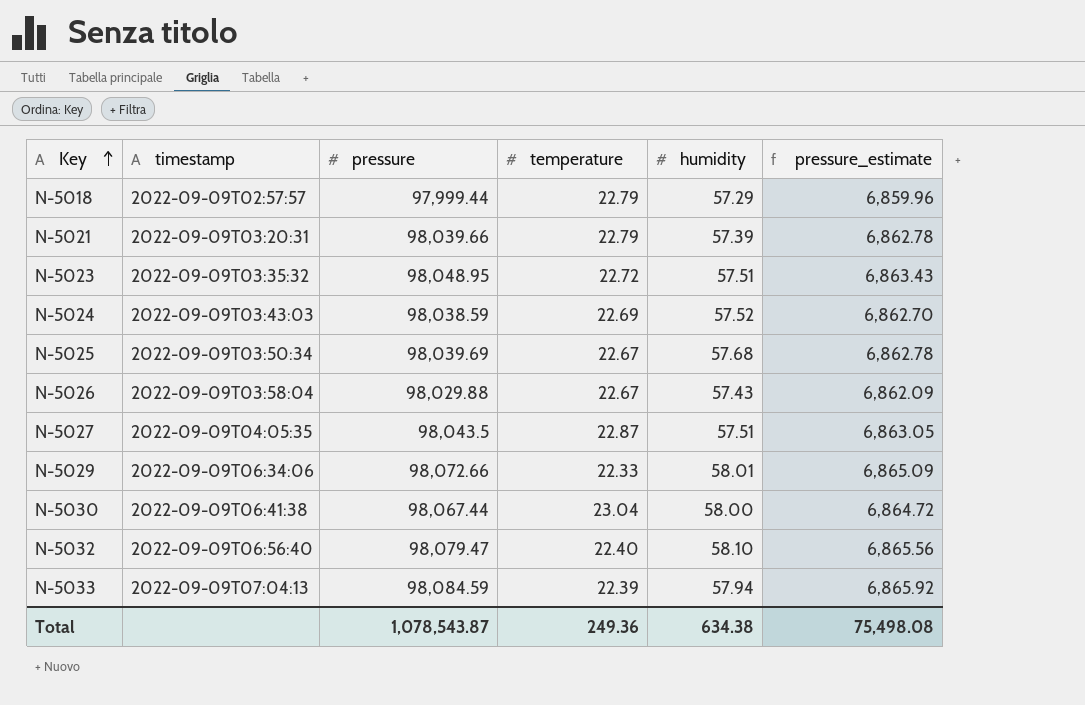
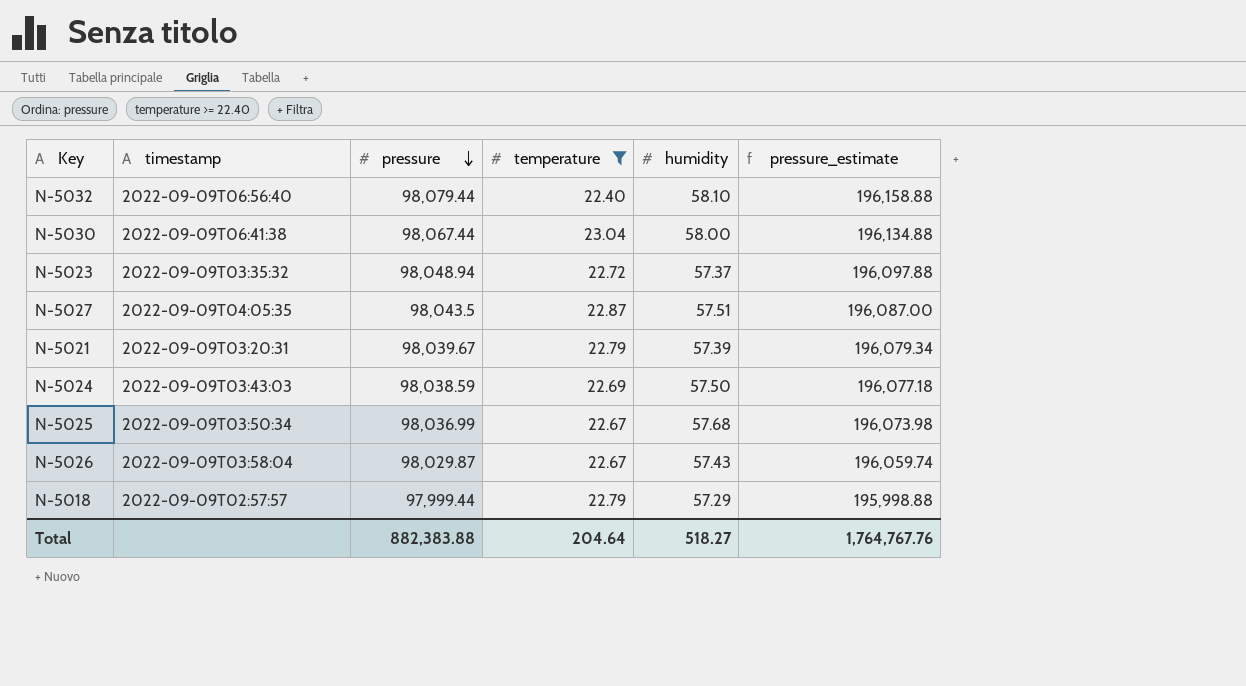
filter: none -> temperature >= 22.40
row order: Key ascending -> pressure descending
column pressure_estimate | formula: [pressure] * 0.07 -> [pressure] * 2
N-5032 | pressure: 98,079.47 -> 98,079.44
N-5023 | pressure: 98,048.95 -> 98,048.94
N-5023 | humidity: 57.51 -> 57.37
N-5021 | pressure: 98,039.66 -> 98,039.67
N-5024 | humidity: 57.52 -> 57.50
N-5025 | pressure: 98,039.69 -> 98,036.99
N-5026 | pressure: 98,029.88 -> 98,029.87
Total | pressure: 1,078,543.87 -> 882,383.88
Total | temperature: 249.36 -> 204.64
Total | humidity: 634.38 -> 518.27
Total | pressure_estimate: 75,498.08 -> 1,764,767.76

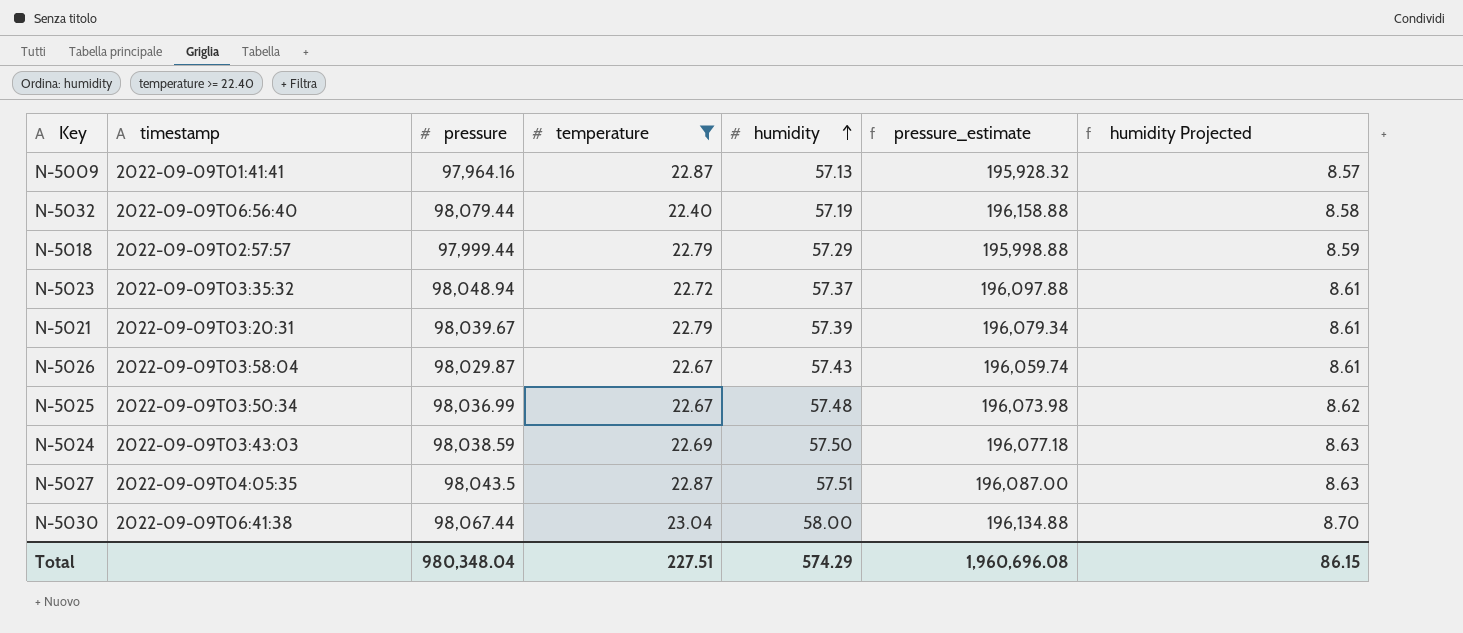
row order: pressure descending -> humidity ascending
column humidity Projected | formula: none -> [humidity] * 0.15
row N-5009: none -> 2022-09-09T01:41:41 | 97,964.16 | 22.87 | 57.13 | 195,928.32 | 8.57
N-5032 | humidity: 58.10 -> 57.19
N-5025 | humidity: 57.68 -> 57.48
Total | pressure: 882,383.88 -> 980,348.04
Total | temperature: 204.64 -> 227.51
Total | humidity: 518.27 -> 574.29
Total | pressure_estimate: 1,764,767.76 -> 1,960,696.08

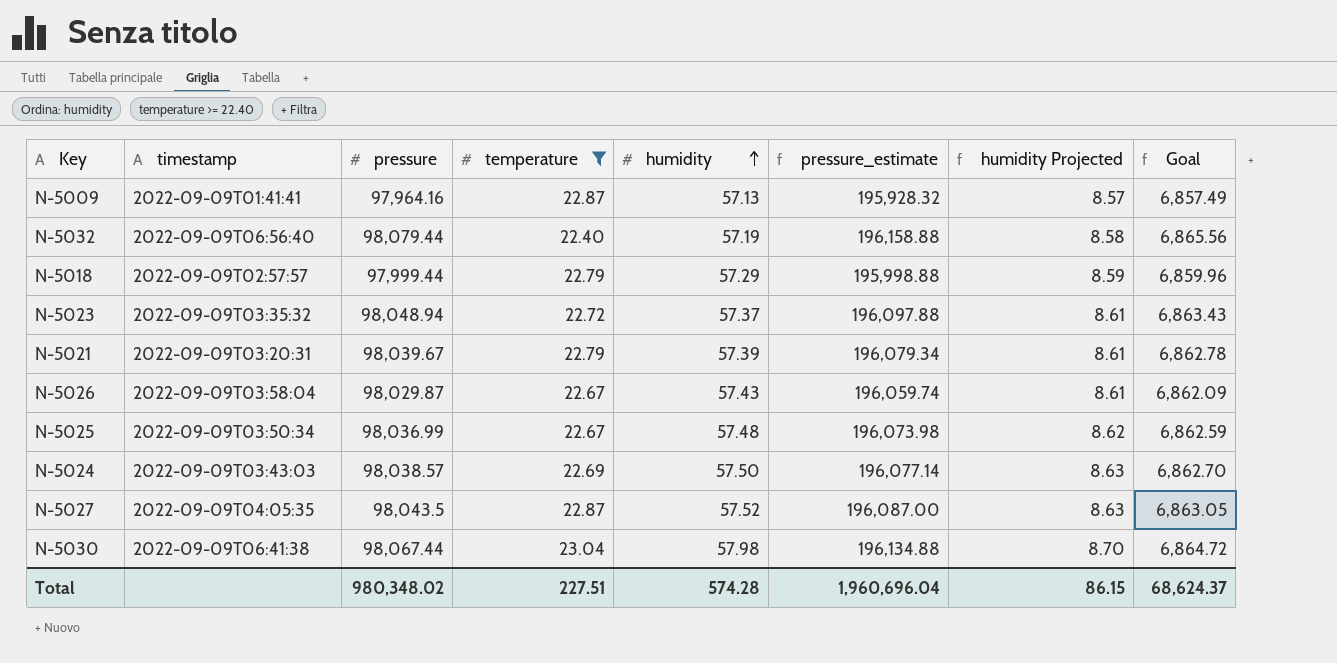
column Goal | formula: none -> [pressure] * 0.07
N-5024 | pressure: 98,038.59 -> 98,038.57
N-5024 | pressure_estimate: 196,077.18 -> 196,077.14
N-5027 | humidity: 57.51 -> 57.52
N-5030 | humidity: 58.00 -> 57.98
Total | pressure: 980,348.04 -> 980,348.02
Total | humidity: 574.29 -> 574.28
Total | pressure_estimate: 1,960,696.08 -> 1,960,696.04

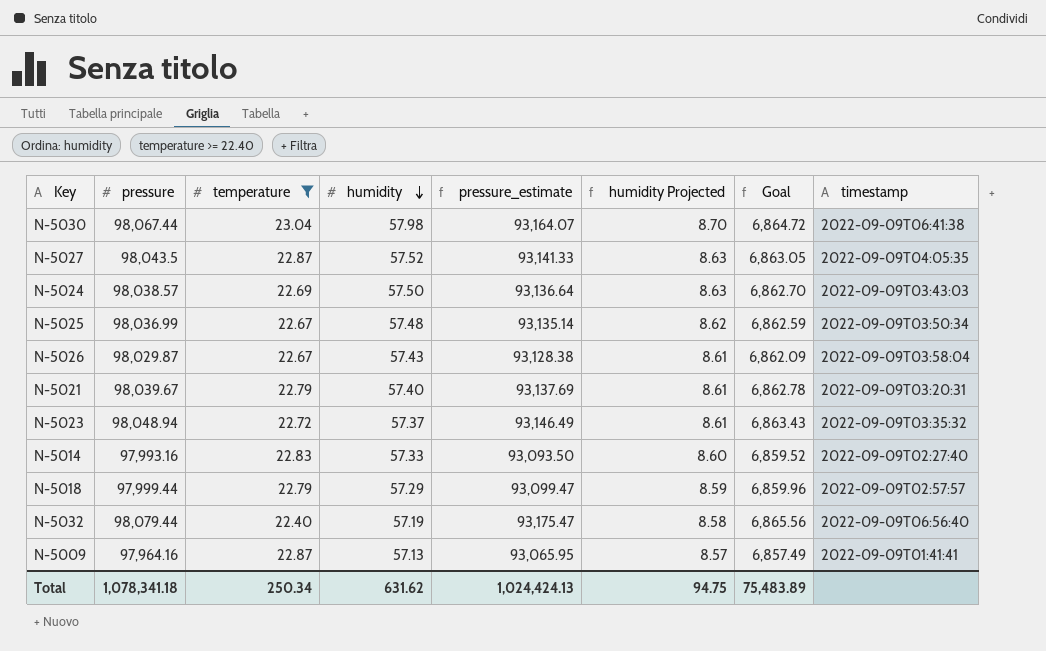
row order: humidity ascending -> humidity descending
column pressure_estimate | formula: [pressure] * 2 -> [pressure] * 0.95
column timestamp | position: 2 -> 8
N-5021 | humidity: 57.39 -> 57.40
row N-5014: none -> 97,993.16 | 22.83 | 57.33 | 93,093.50 | 8.60 | 6,859.52 | 2022-09-09T02:27:40
Total | pressure: 980,348.02 -> 1,078,341.18
Total | temperature: 227.51 -> 250.34
Total | humidity: 574.28 -> 631.62
Total | pressure_estimate: 1,960,696.04 -> 1,024,424.13
Total | humidity Projected: 86.15 -> 94.75
Total | Goal: 68,624.37 -> 75,483.89

